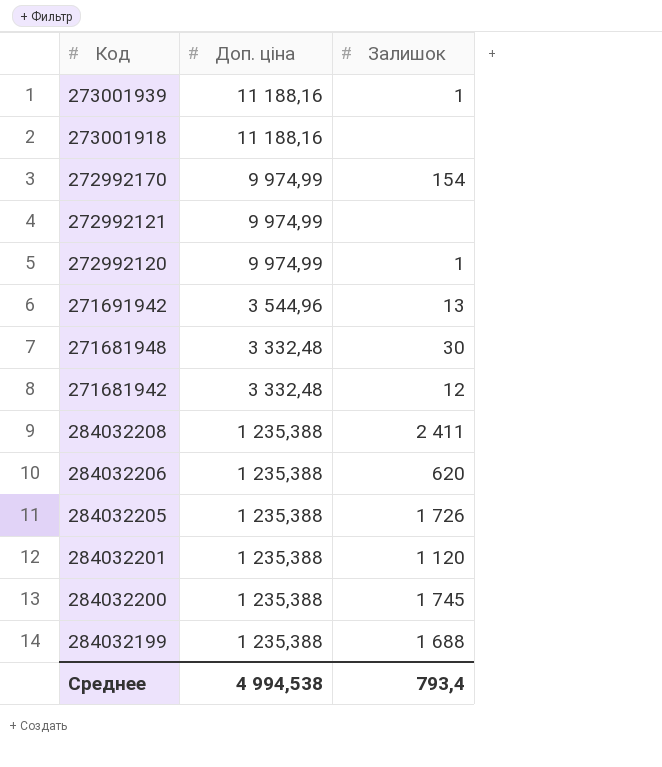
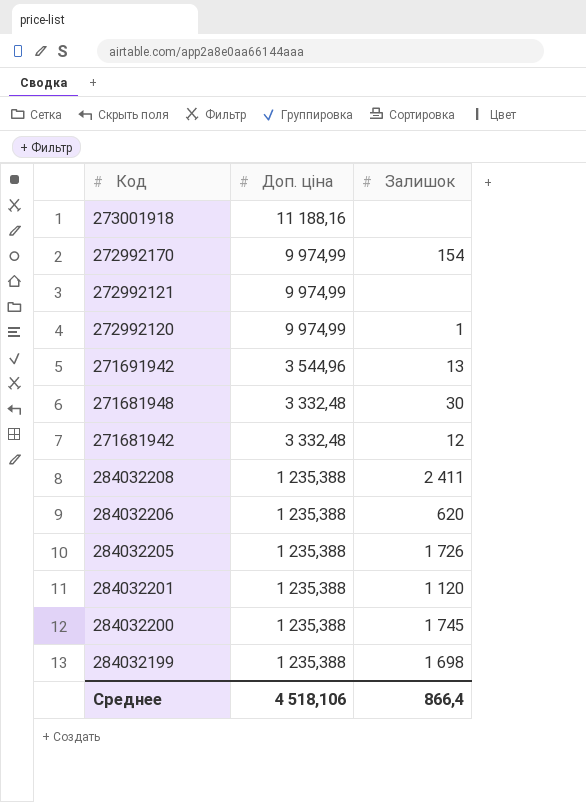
row 273001939: 11 188,16 | 1 -> none
284032199 | Залишок: 1 688 -> 1 698
Среднее | Доп. ціна: 4 994,538 -> 4 518,106
Среднее | Залишок: 793,4 -> 866,4

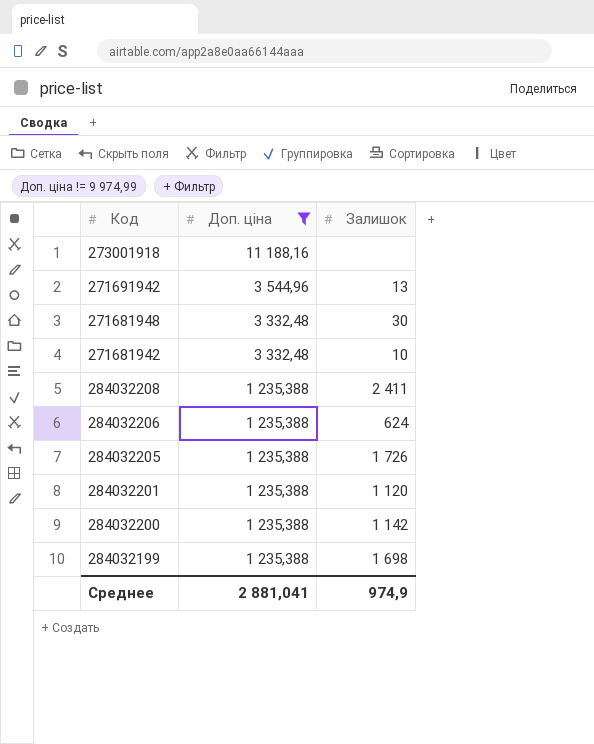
filter: none -> Доп. ціна != 9 974,99
271681942 | Залишок: 12 -> 10
284032206 | Залишок: 620 -> 624
284032200 | Залишок: 1 745 -> 1 142
Среднее | Доп. ціна: 4 518,106 -> 2 881,041
Среднее | Залишок: 866,4 -> 974,9

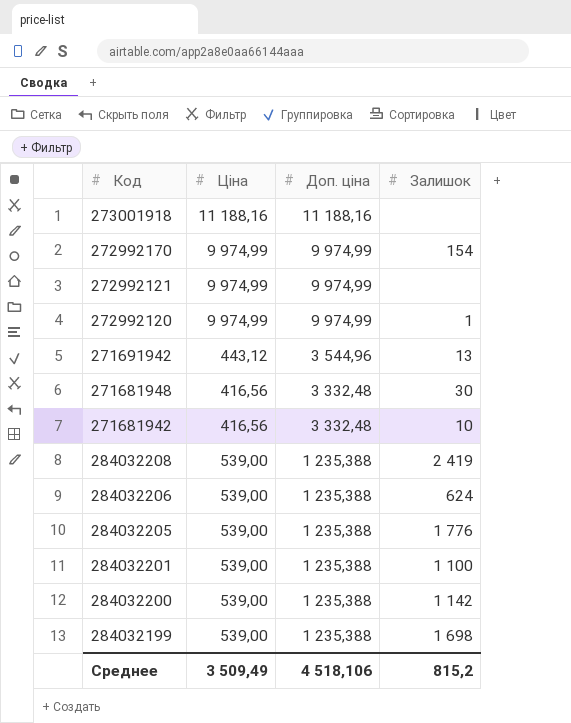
filter: Доп. ціна != 9 974,99 -> none
column Ціна | position: none -> 2
284032208 | Залишок: 2 411 -> 2 419
284032205 | Залишок: 1 726 -> 1 776
284032201 | Залишок: 1 120 -> 1 100
Среднее | Доп. ціна: 2 881,041 -> 4 518,106
Среднее | Залишок: 974,9 -> 815,2

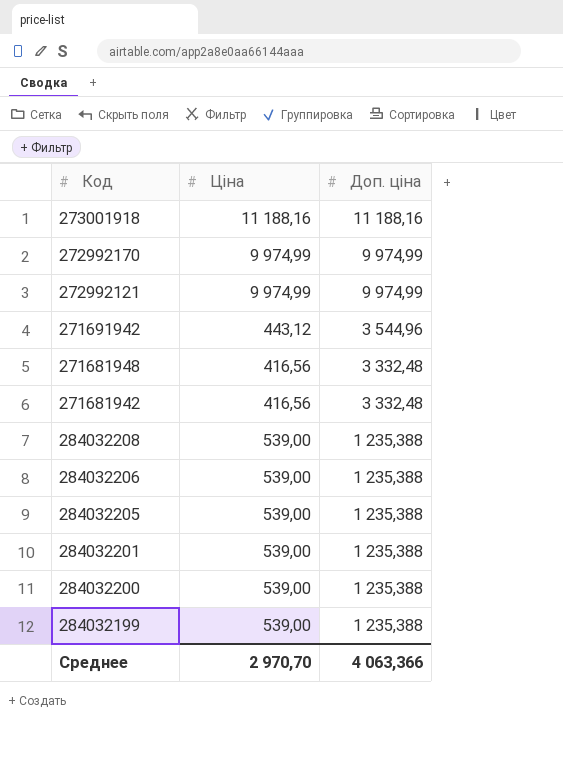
column Залишок | position: 4 -> none
row 272992120: 9 974,99 | 9 974,99 | 1 -> none
Среднее | Ціна: 3 509,49 -> 2 970,70
Среднее | Доп. ціна: 4 518,106 -> 4 063,366

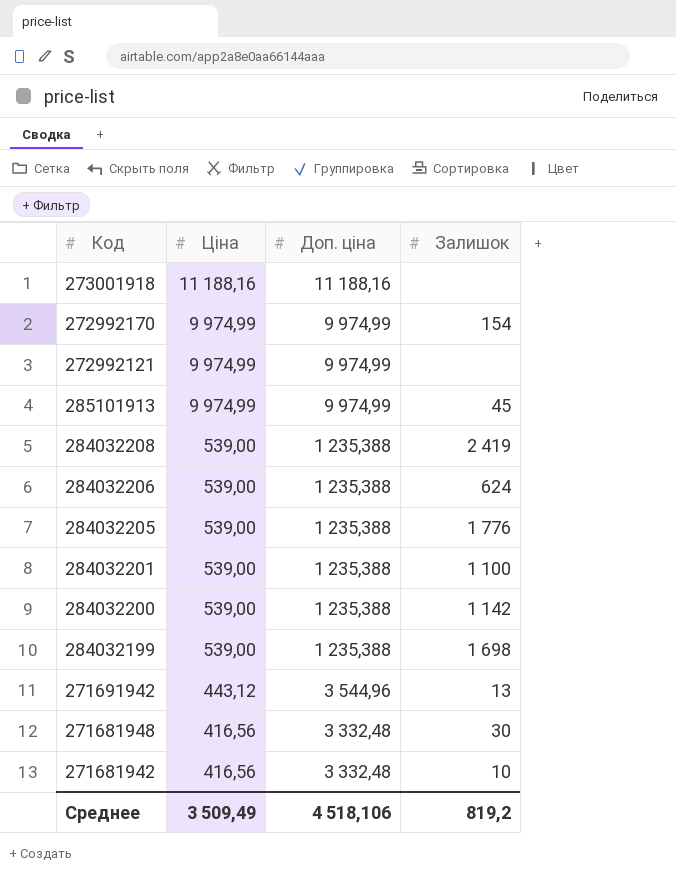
row order: Доп. ціна descending -> Ціна descending
column Залишок | position: none -> 4
row 285101913: none -> 9 974,99 | 9 974,99 | 45
Среднее | Ціна: 2 970,70 -> 3 509,49
Среднее | Доп. ціна: 4 063,366 -> 4 518,106

